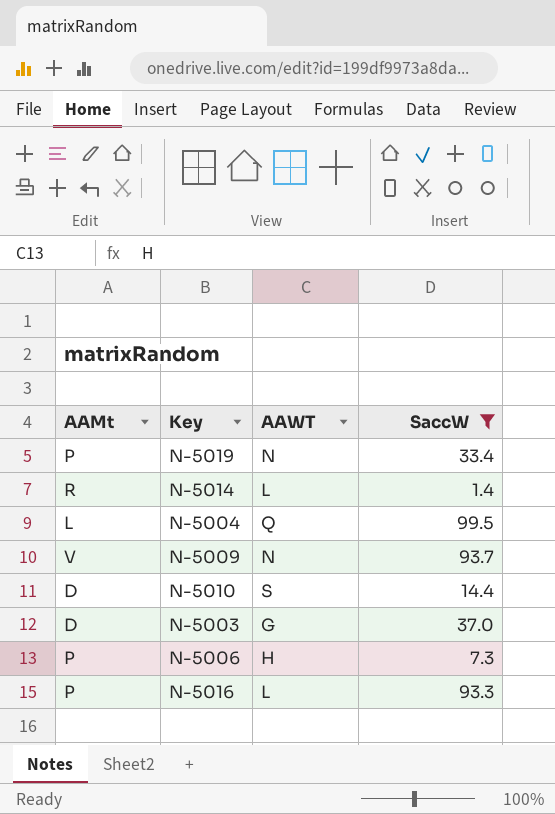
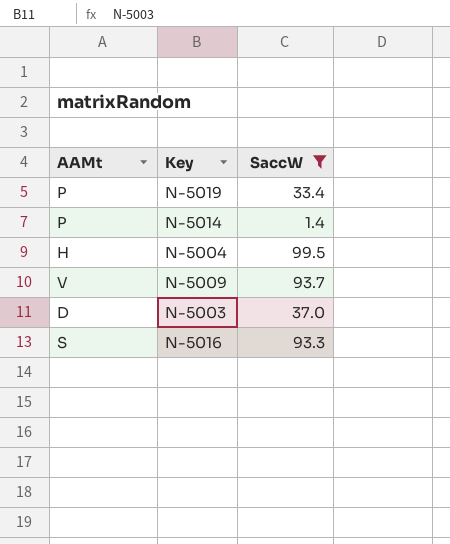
column AAWT | position: 3 -> none
row N-5010: D | S | 14.4 -> none
row N-5006: P | H | 7.3 -> none
N-5014 | AAMt: R -> P
N-5004 | AAMt: L -> H
N-5016 | AAMt: P -> S

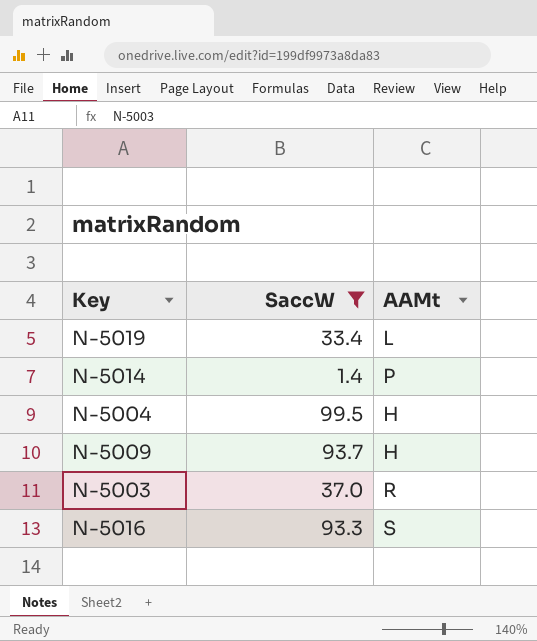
column AAMt | position: 1 -> 3
N-5019 | AAMt: P -> L
N-5009 | AAMt: V -> H
N-5003 | AAMt: D -> R

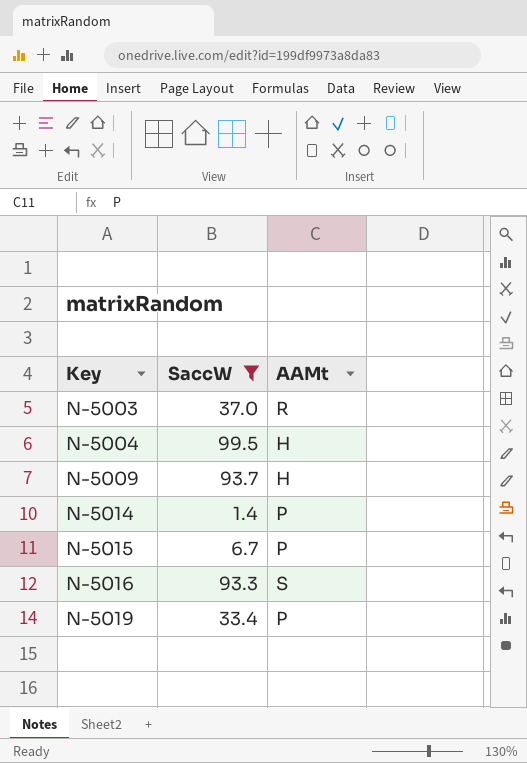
row order: none -> Key ascending
row N-5015: none -> 6.7 | P
N-5019 | AAMt: L -> P

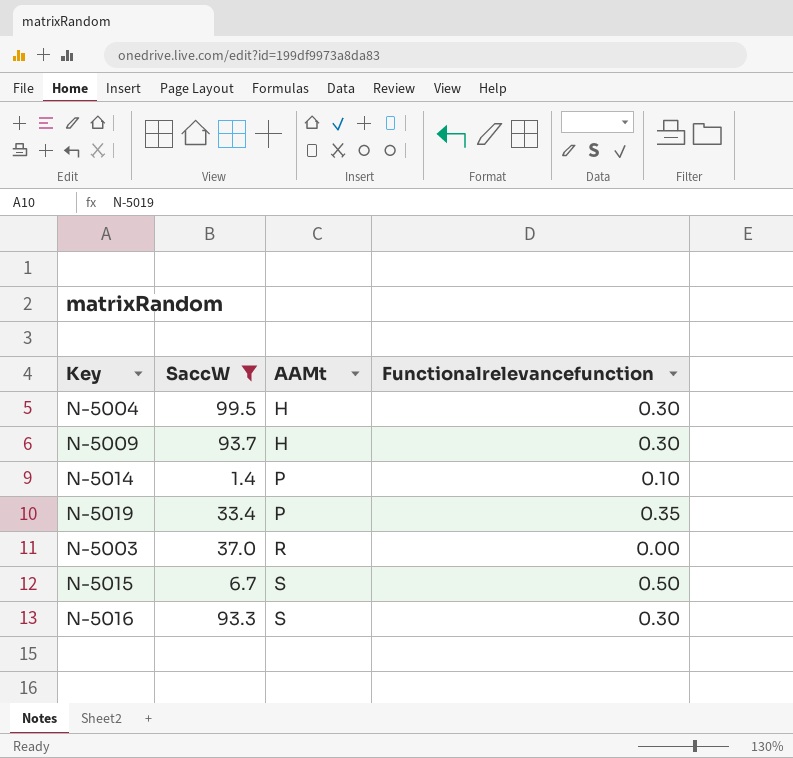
row order: Key ascending -> AAMt ascending
column Functionalrelevancefunction | position: none -> 4
N-5015 | AAMt: P -> S

